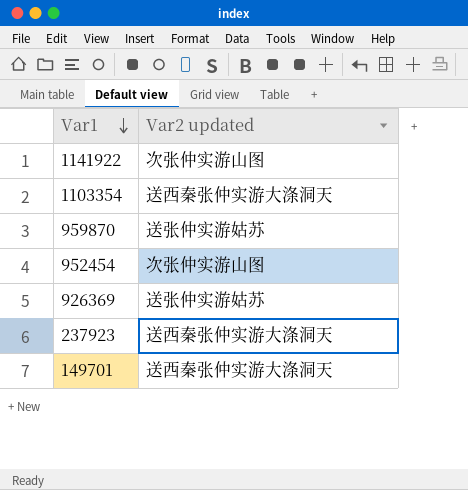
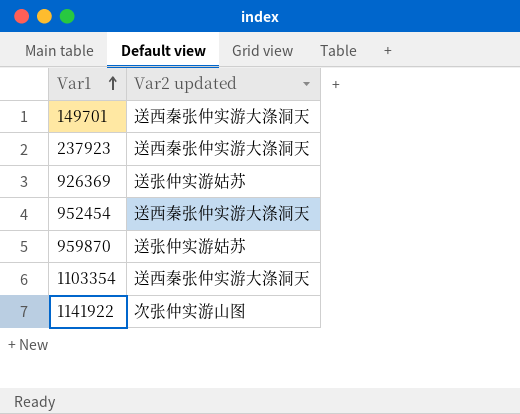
row order: Var1 descending -> Var1 ascending
952454 | Var2 updated: 次张仲实游山图 -> 送西秦张仲实游大涤洞天

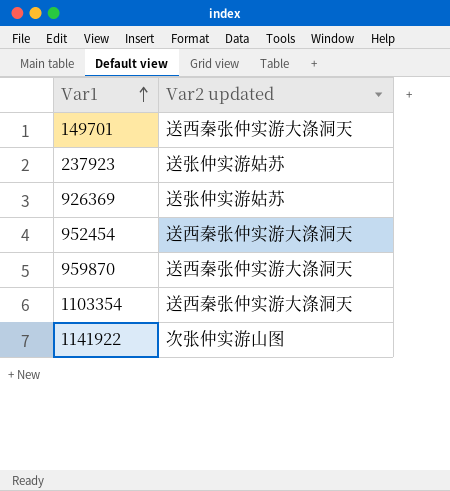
237923 | Var2 updated: 送西秦张仲实游大涤洞天 -> 送张仲实游姑苏
959870 | Var2 updated: 送张仲实游姑苏 -> 送西秦张仲实游大涤洞天

